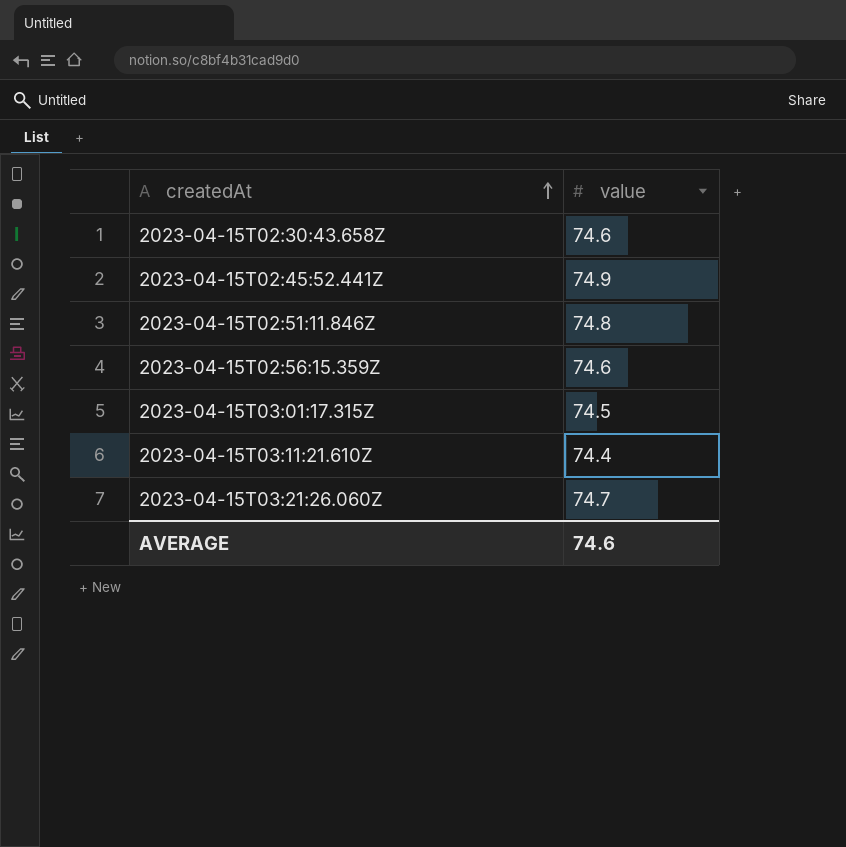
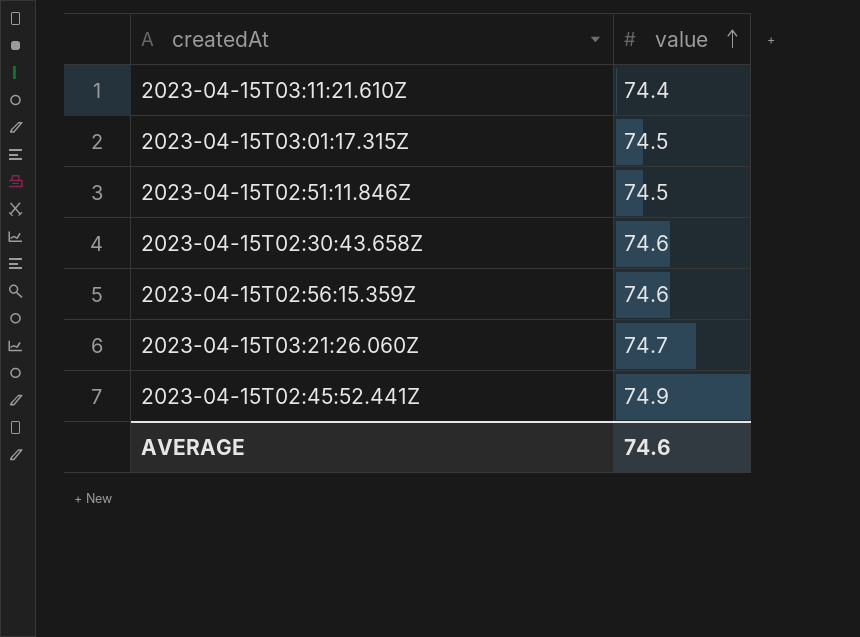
row order: createdAt ascending -> value ascending
2023-04-15T02:51:11.846Z | value: 74.8 -> 74.5

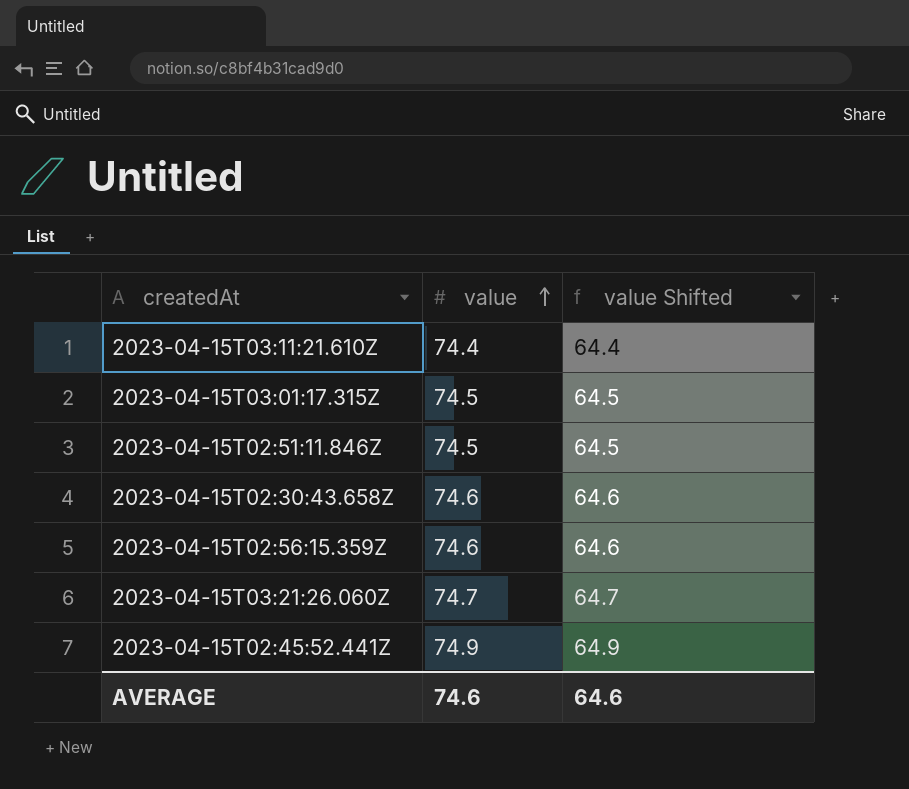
column value Shifted | formula: none -> [value] - 10

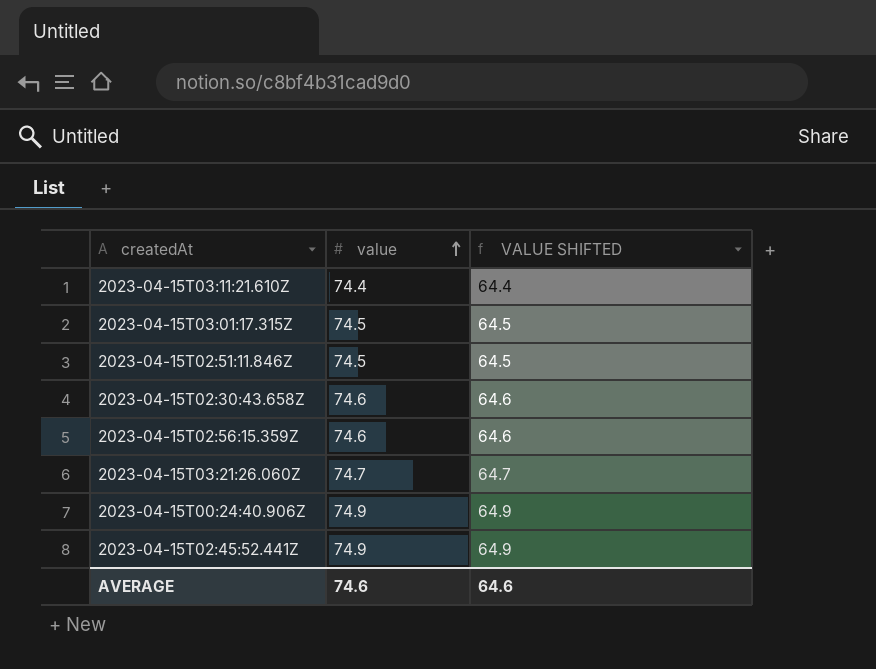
column name: value Shifted -> VALUE SHIFTED
row 2023-04-15T00:24:40.906Z: none -> 74.9 | 64.9

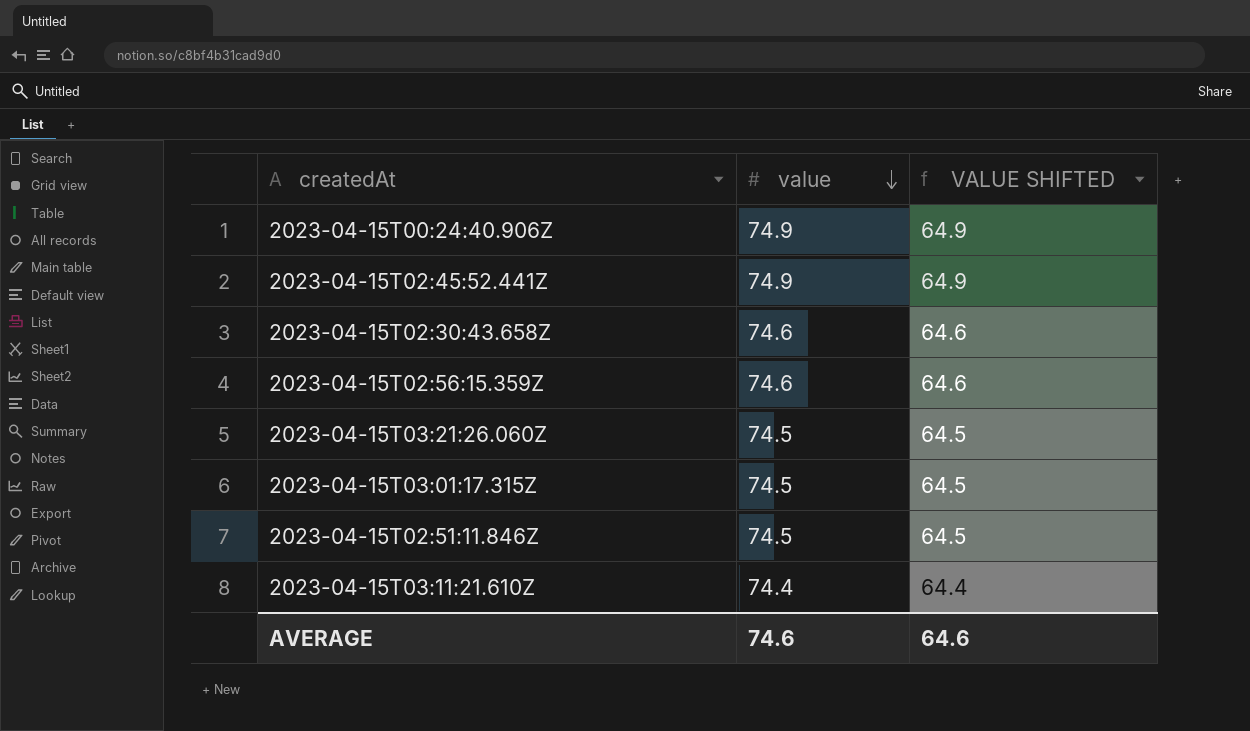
row order: value ascending -> value descending
2023-04-15T03:21:26.060Z | value: 74.7 -> 74.5
2023-04-15T03:21:26.060Z | VALUE SHIFTED: 64.7 -> 64.5

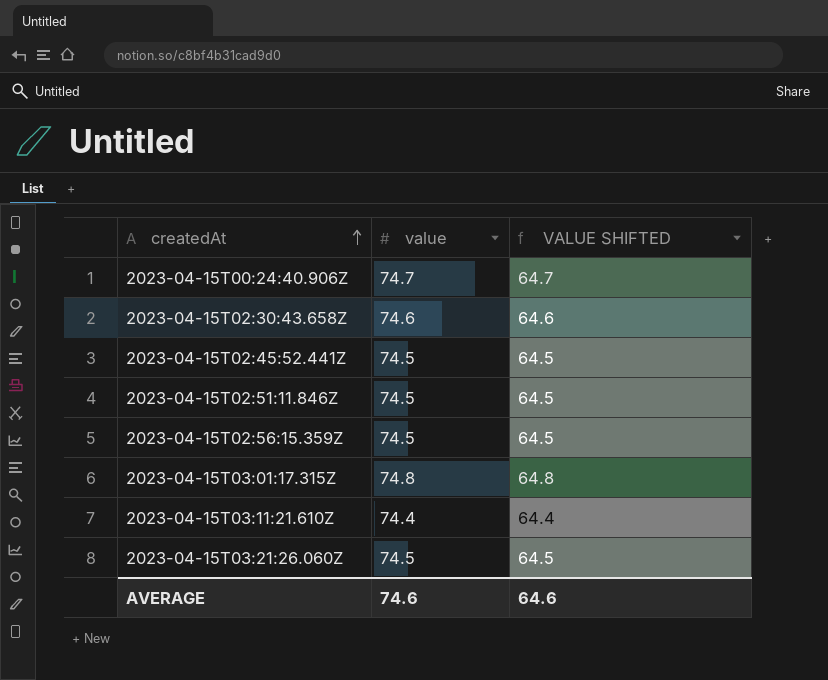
row order: value descending -> createdAt ascending
2023-04-15T00:24:40.906Z | value: 74.9 -> 74.7
2023-04-15T00:24:40.906Z | VALUE SHIFTED: 64.9 -> 64.7
2023-04-15T02:45:52.441Z | value: 74.9 -> 74.5
2023-04-15T02:45:52.441Z | VALUE SHIFTED: 64.9 -> 64.5
2023-04-15T02:56:15.359Z | value: 74.6 -> 74.5
2023-04-15T02:56:15.359Z | VALUE SHIFTED: 64.6 -> 64.5
2023-04-15T03:01:17.315Z | value: 74.5 -> 74.8
2023-04-15T03:01:17.315Z | VALUE SHIFTED: 64.5 -> 64.8

